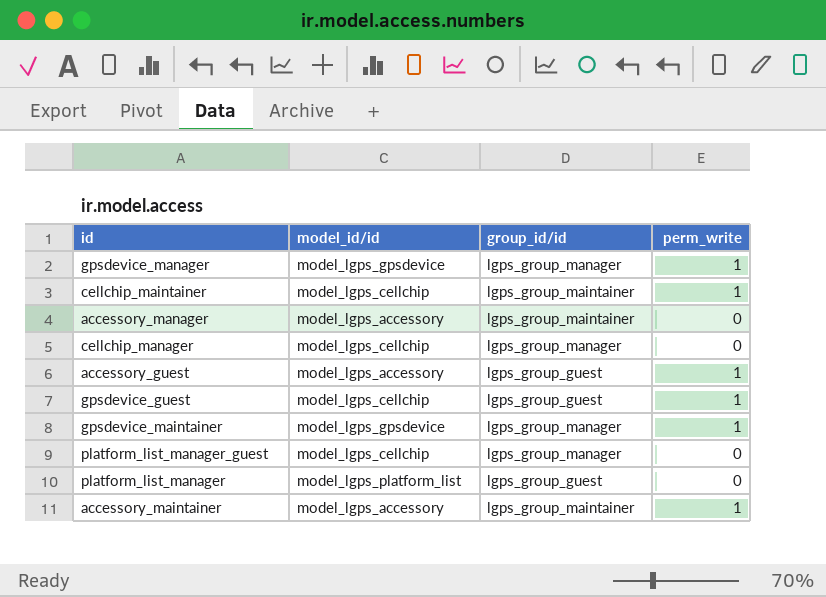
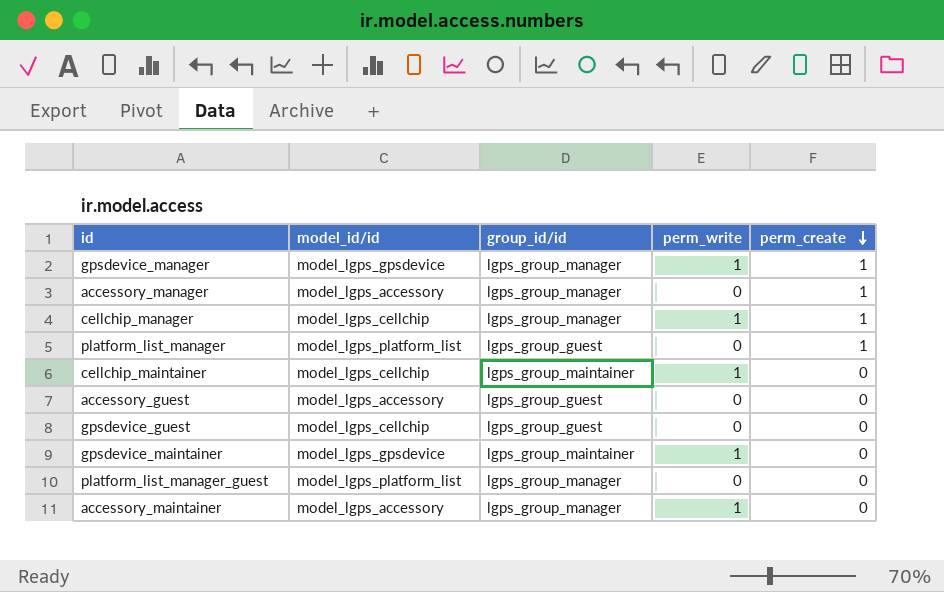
row order: none -> perm_create descending
column perm_create | position: none -> 5
accessory_manager | group_id/id: lgps_group_maintainer -> lgps_group_manager
cellchip_manager | perm_write: 0 -> 1
accessory_guest | perm_write: 1 -> 0
gpsdevice_guest | perm_write: 1 -> 0
gpsdevice_maintainer | group_id/id: lgps_group_manager -> lgps_group_maintainer
platform_list_manager_guest | model_id/id: model_lgps_cellchip -> model_lgps_platform_list
accessory_maintainer | group_id/id: lgps_group_maintainer -> lgps_group_manager

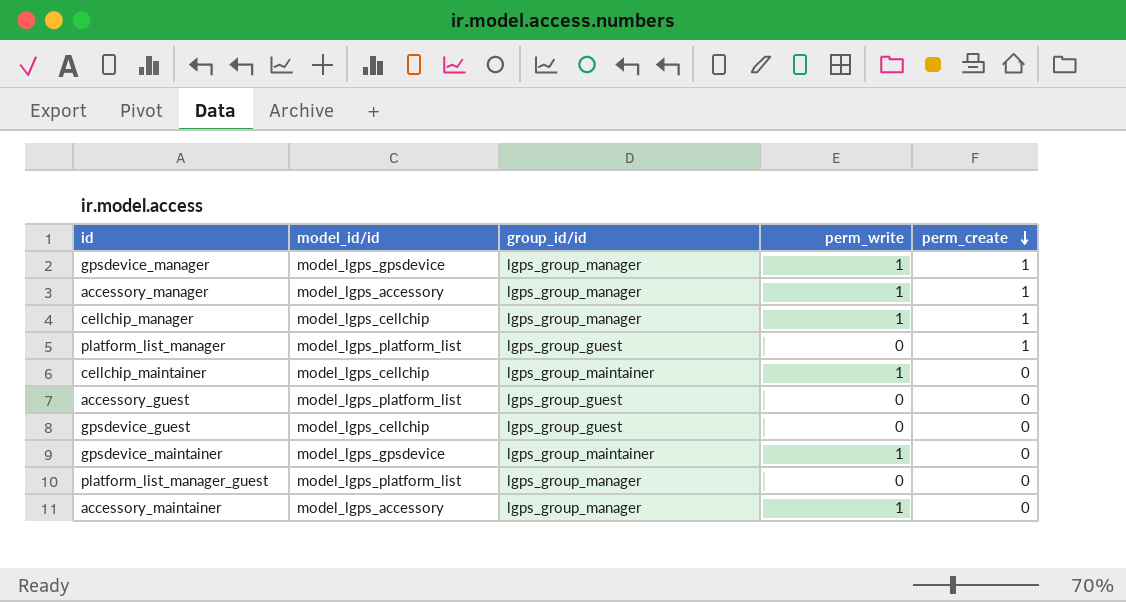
accessory_manager | perm_write: 0 -> 1
accessory_guest | model_id/id: model_lgps_accessory -> model_lgps_platform_list

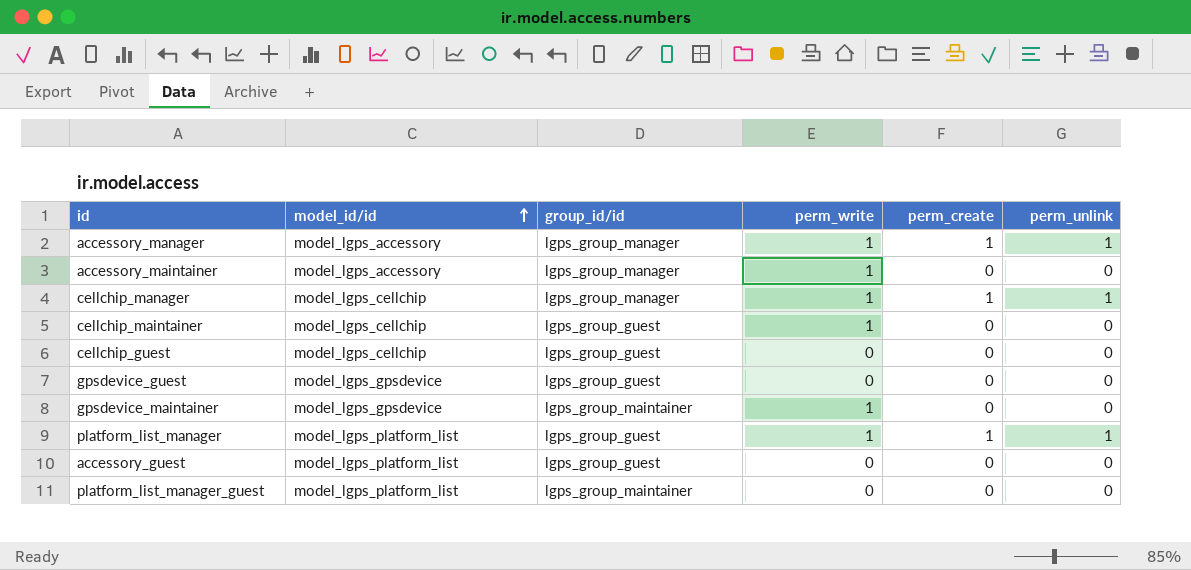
row order: perm_create descending -> model_id/id ascending
column perm_unlink | position: none -> 6
row gpsdevice_manager: model_lgps_gpsdevice | lgps_group_manager | 1 | 1 -> none
cellchip_maintainer | group_id/id: lgps_group_maintainer -> lgps_group_guest
row cellchip_guest: none -> model_lgps_cellchip | lgps_group_guest | 0 | 0 | 0
gpsdevice_guest | model_id/id: model_lgps_cellchip -> model_lgps_gpsdevice
platform_list_manager | perm_write: 0 -> 1
platform_list_manager_guest | group_id/id: lgps_group_manager -> lgps_group_maintainer

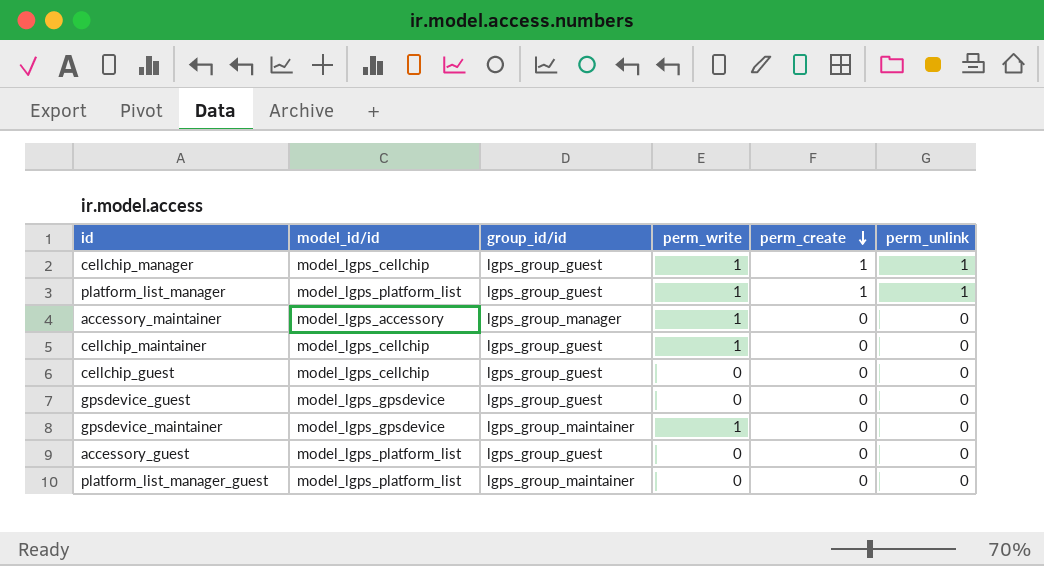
row order: model_id/id ascending -> perm_create descending
row accessory_manager: model_lgps_accessory | lgps_group_manager | 1 | 1 | 1 -> none
cellchip_manager | group_id/id: lgps_group_manager -> lgps_group_guest

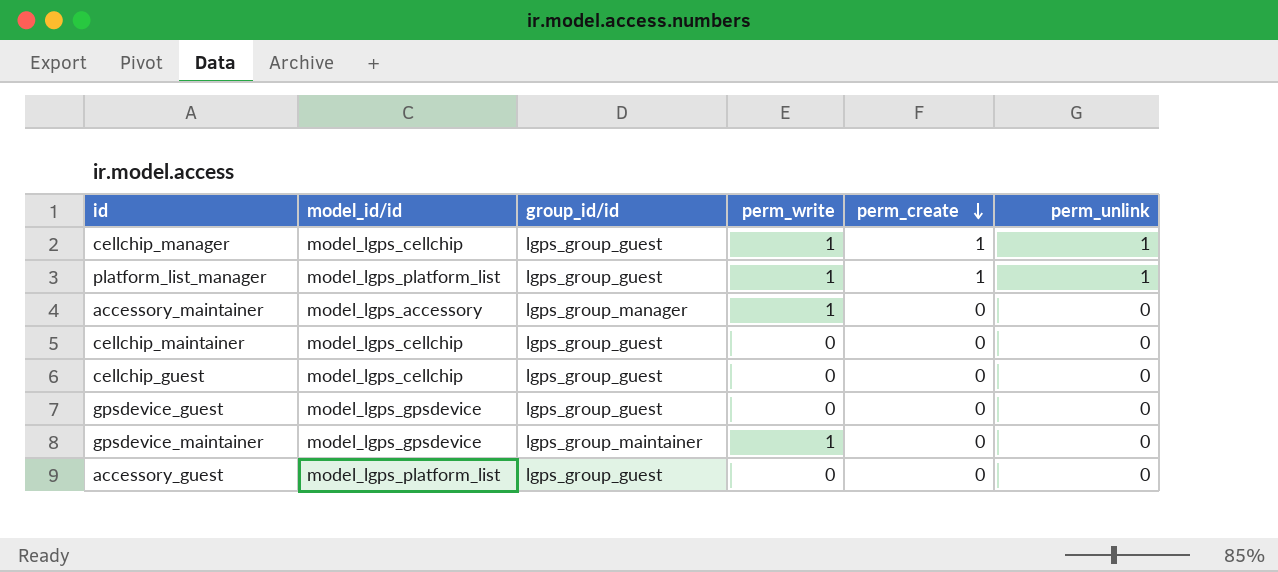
row platform_list_manager_guest: model_lgps_platform_list | lgps_group_maintainer | 0 | 0 | 0 -> none
cellchip_maintainer | perm_write: 1 -> 0

